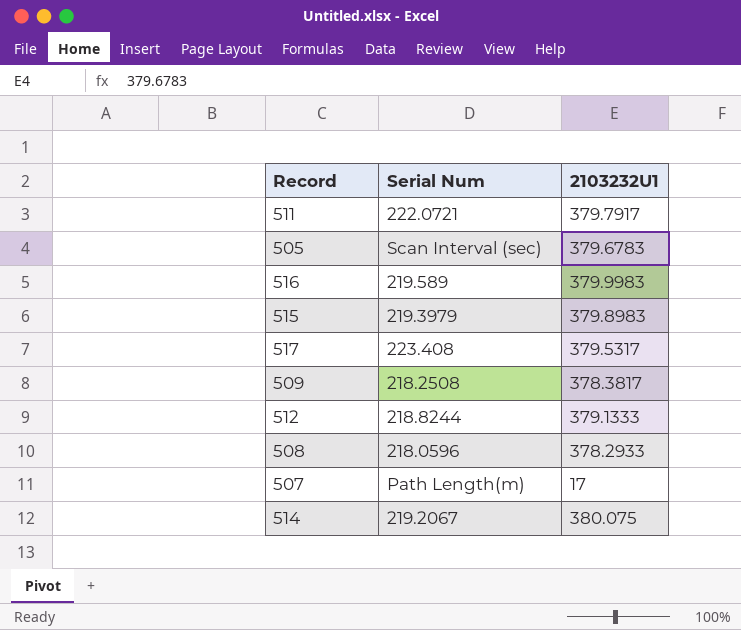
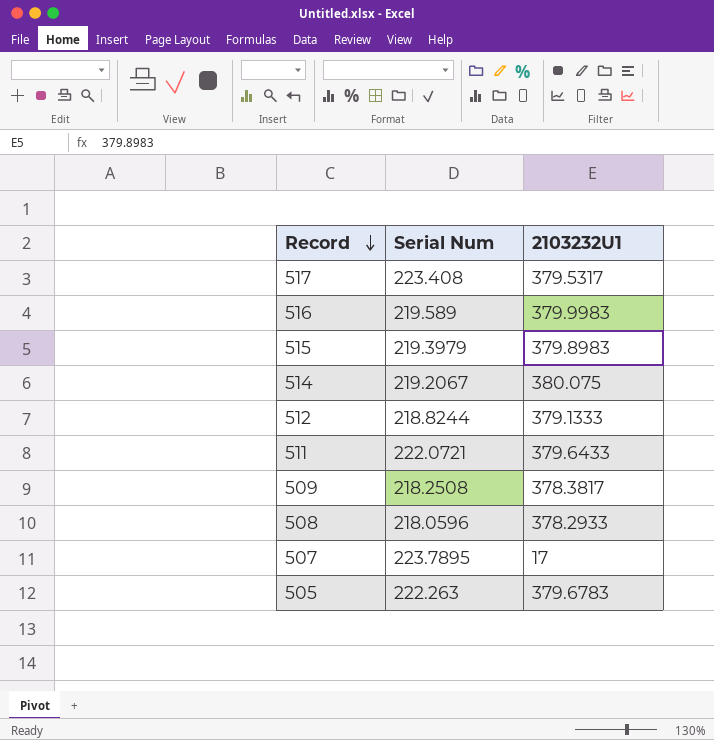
row order: none -> Record descending
511 | 2103232U1: 379.7917 -> 379.6433
507 | Serial Num: Path Length(m) -> 223.7895
505 | Serial Num: Scan Interval (sec) -> 222.263

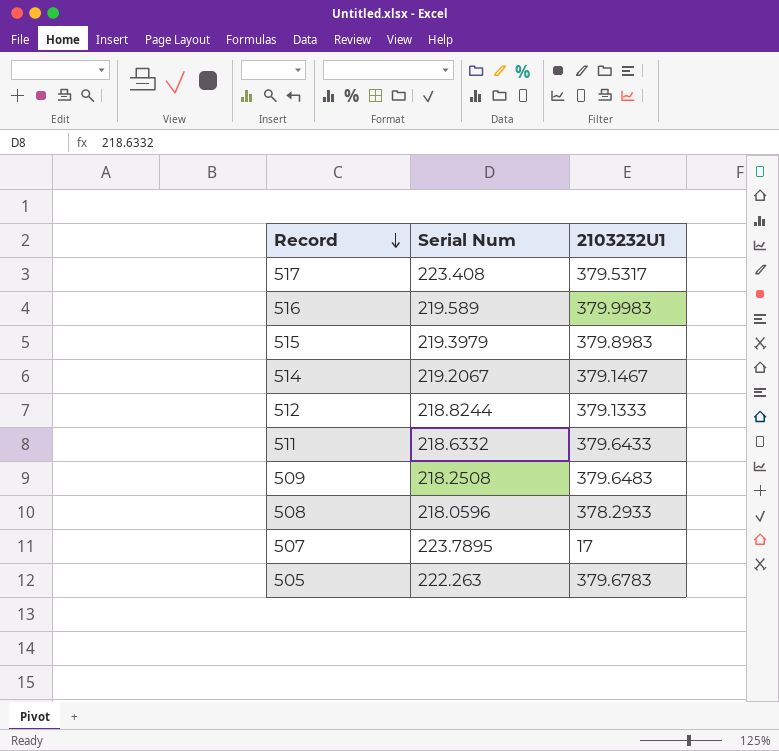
514 | 2103232U1: 380.075 -> 379.1467
511 | Serial Num: 222.0721 -> 218.6332
509 | 2103232U1: 378.3817 -> 379.6483

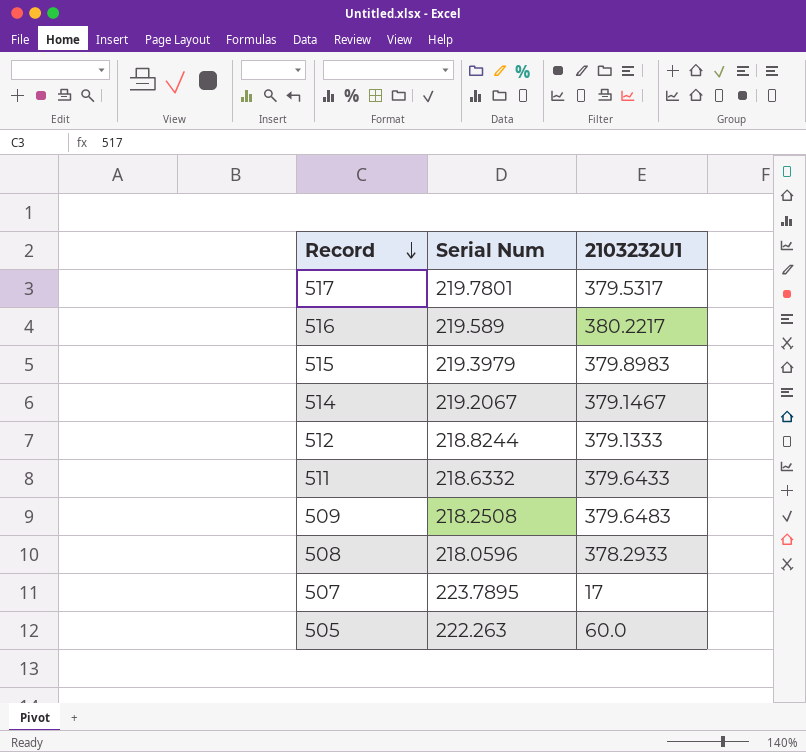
517 | Serial Num: 223.408 -> 219.7801
516 | 2103232U1: 379.9983 -> 380.2217
505 | 2103232U1: 379.6783 -> 60.0

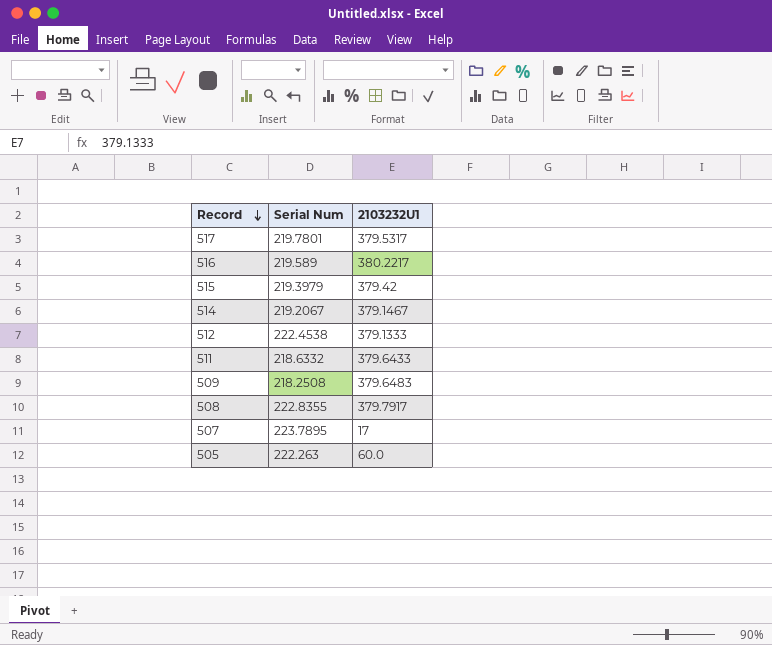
515 | 2103232U1: 379.8983 -> 379.42
512 | Serial Num: 218.8244 -> 222.4538
508 | Serial Num: 218.0596 -> 222.8355
508 | 2103232U1: 378.2933 -> 379.7917

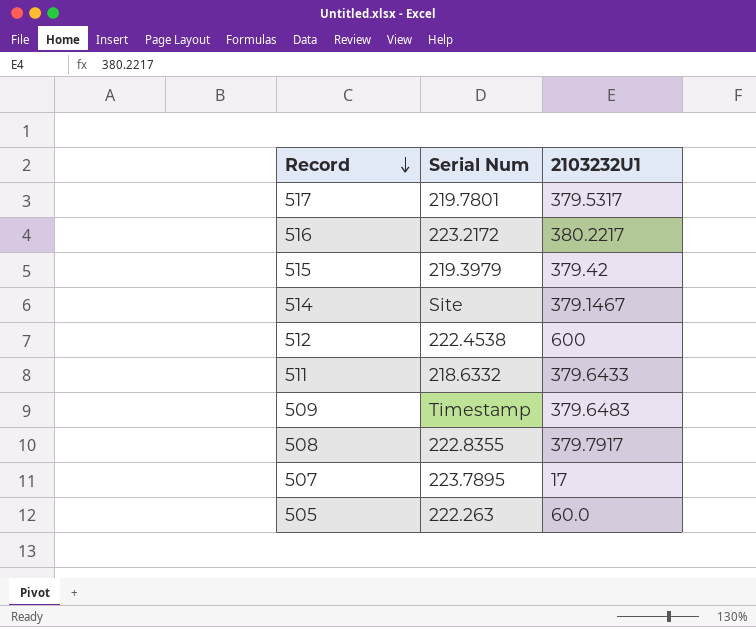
516 | Serial Num: 219.589 -> 223.2172
514 | Serial Num: 219.2067 -> Site
512 | 2103232U1: 379.1333 -> 600
509 | Serial Num: 218.2508 -> Timestamp

